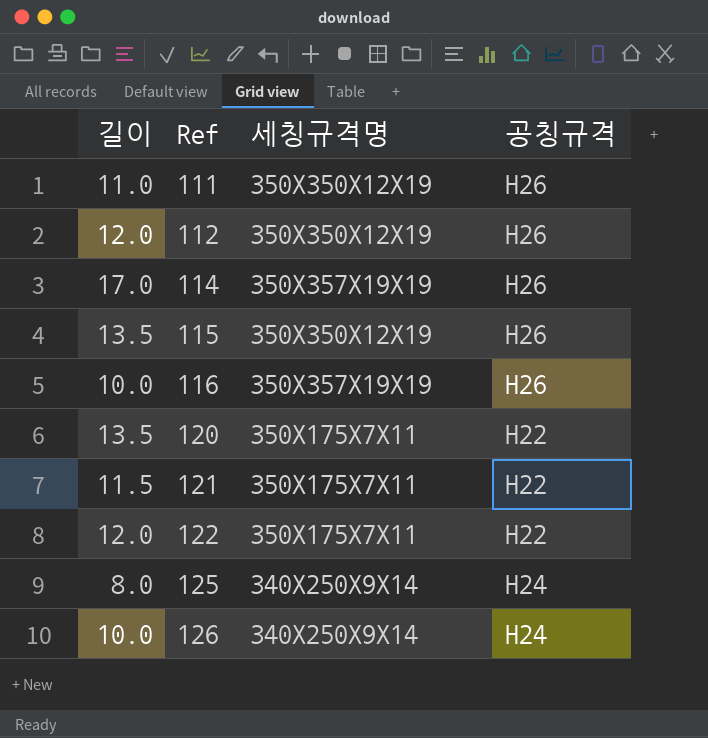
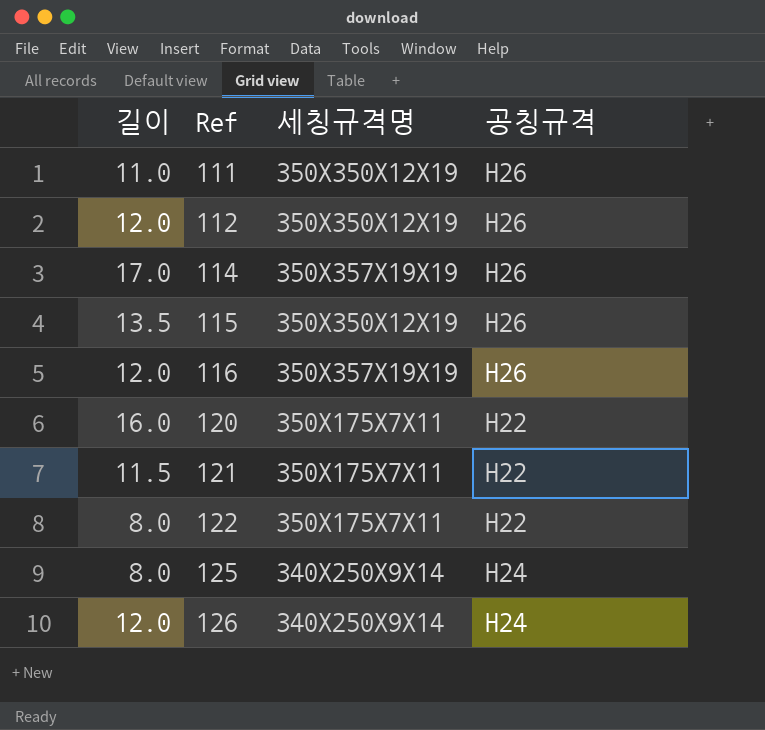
116 | 길이: 10.0 -> 12.0
120 | 길이: 13.5 -> 16.0
122 | 길이: 12.0 -> 8.0
126 | 길이: 10.0 -> 12.0

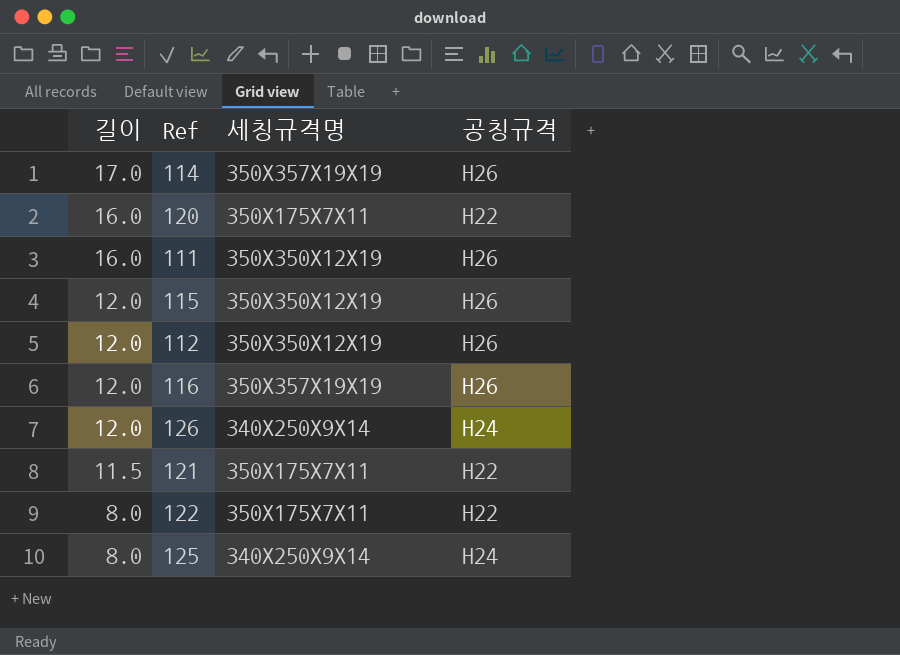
row order: Ref ascending -> 길이 descending
111 | 길이: 11.0 -> 16.0
115 | 길이: 13.5 -> 12.0

